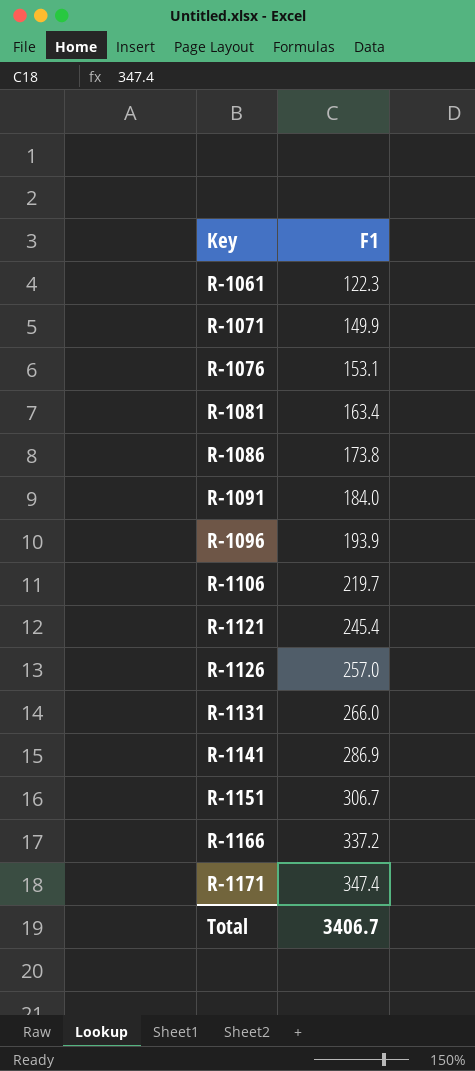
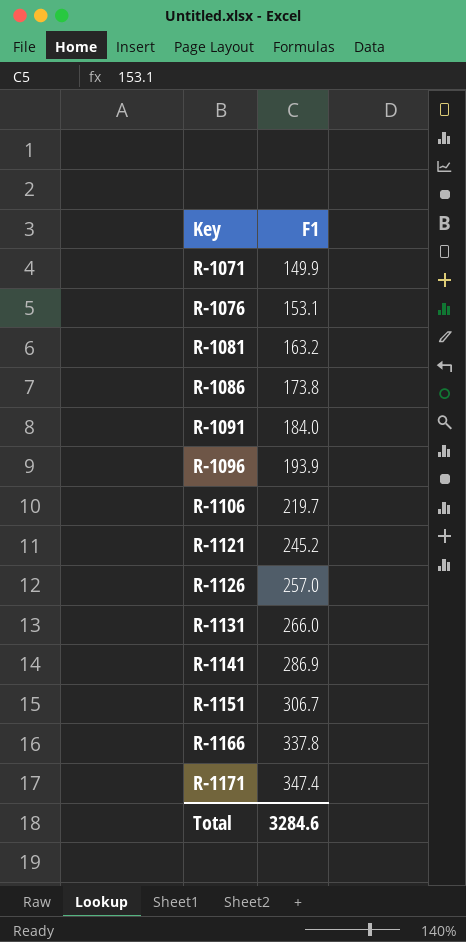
row R-1061: 122.3 -> none
R-1081 | F1: 163.4 -> 163.2
R-1121 | F1: 245.4 -> 245.2
R-1166 | F1: 337.2 -> 337.8
Total | F1: 3406.7 -> 3284.6

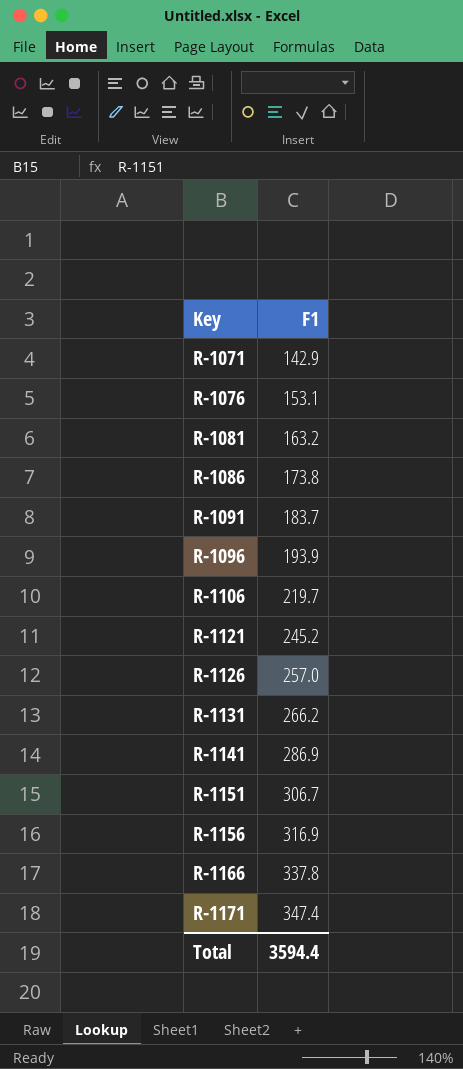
R-1071 | F1: 149.9 -> 142.9
R-1091 | F1: 184.0 -> 183.7
R-1131 | F1: 266.0 -> 266.2
row R-1156: none -> 316.9
Total | F1: 3284.6 -> 3594.4

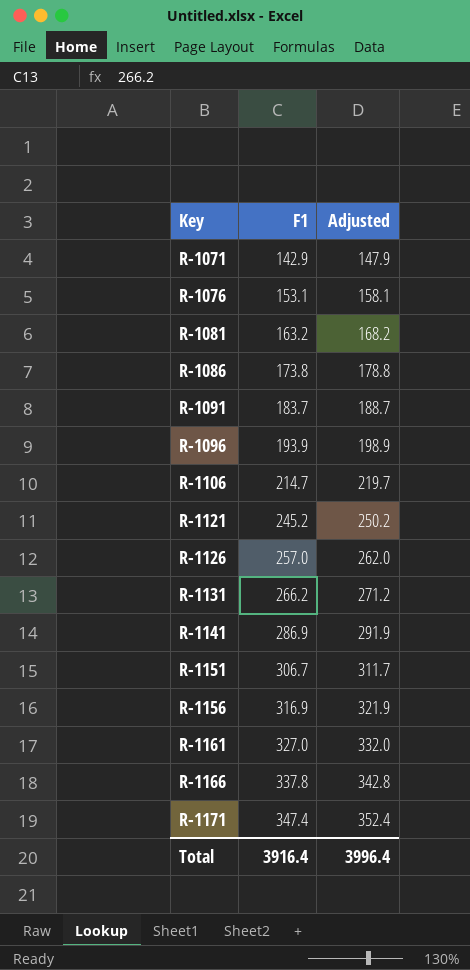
column Adjusted | formula: none -> [F1] + 5
R-1106 | F1: 219.7 -> 214.7
row R-1161: none -> 327.0 | 332.0
Total | F1: 3594.4 -> 3916.4

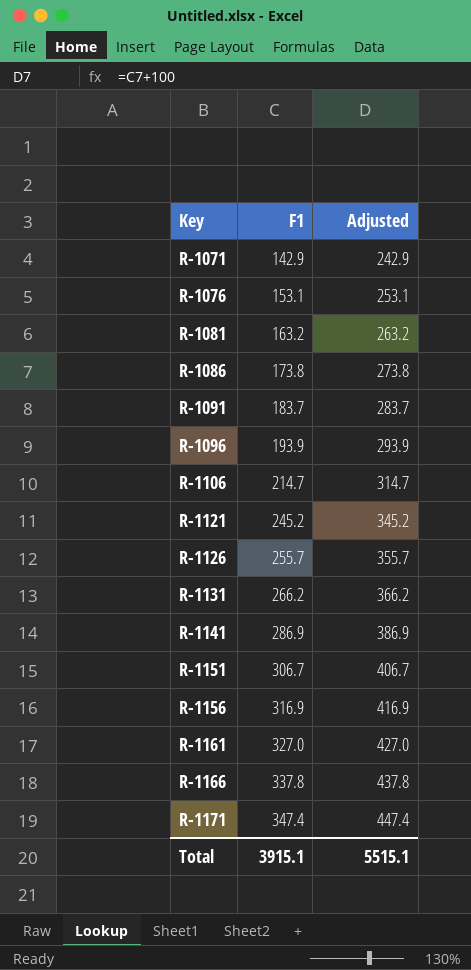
column Adjusted | formula: [F1] + 5 -> [F1] + 100
R-1126 | F1: 257.0 -> 255.7
Total | F1: 3916.4 -> 3915.1
Total | Adjusted: 3996.4 -> 5515.1

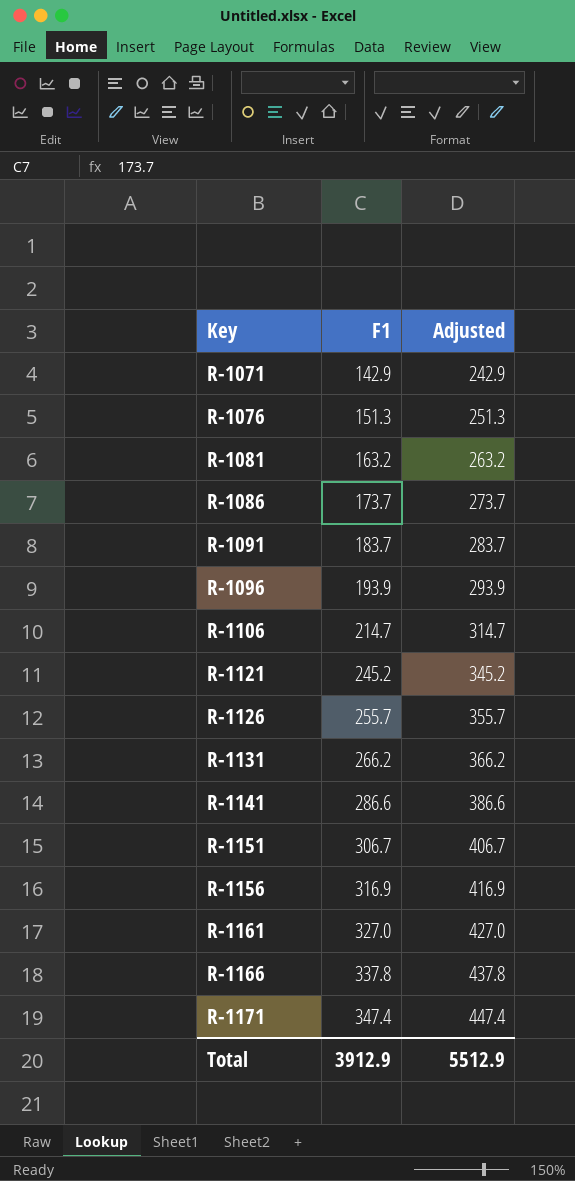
R-1076 | F1: 153.1 -> 151.3
R-1076 | Adjusted: 253.1 -> 251.3
R-1086 | F1: 173.8 -> 173.7
R-1086 | Adjusted: 273.8 -> 273.7
R-1141 | F1: 286.9 -> 286.6
R-1141 | Adjusted: 386.9 -> 386.6
Total | F1: 3915.1 -> 3912.9
Total | Adjusted: 5515.1 -> 5512.9

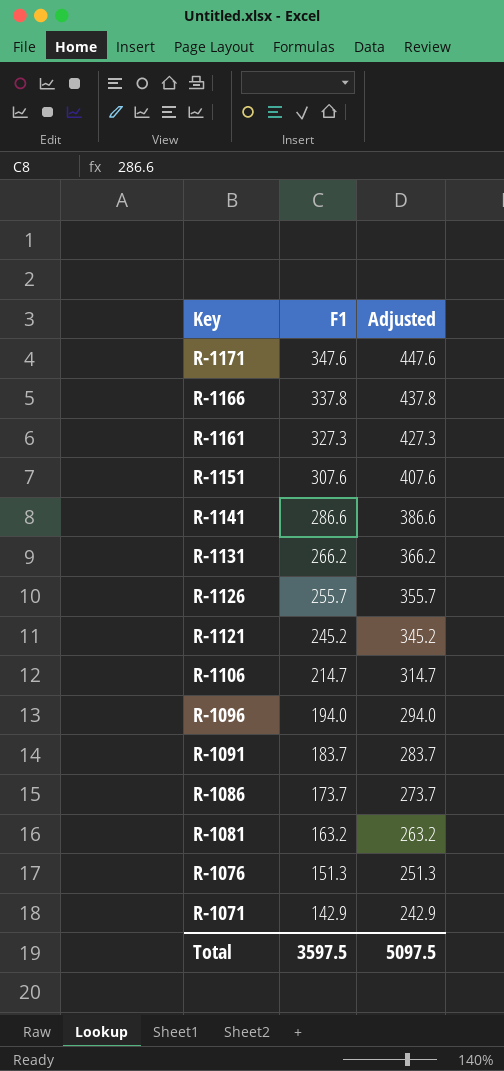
row order: Key ascending -> Key descending
row R-1156: 316.9 | 416.9 -> none
R-1171 | F1: 347.4 -> 347.6
R-1171 | Adjusted: 447.4 -> 447.6
R-1161 | F1: 327.0 -> 327.3
R-1161 | Adjusted: 427.0 -> 427.3
R-1151 | F1: 306.7 -> 307.6
R-1151 | Adjusted: 406.7 -> 407.6
R-1096 | F1: 193.9 -> 194.0
R-1096 | Adjusted: 293.9 -> 294.0
Total | F1: 3912.9 -> 3597.5
Total | Adjusted: 5512.9 -> 5097.5

